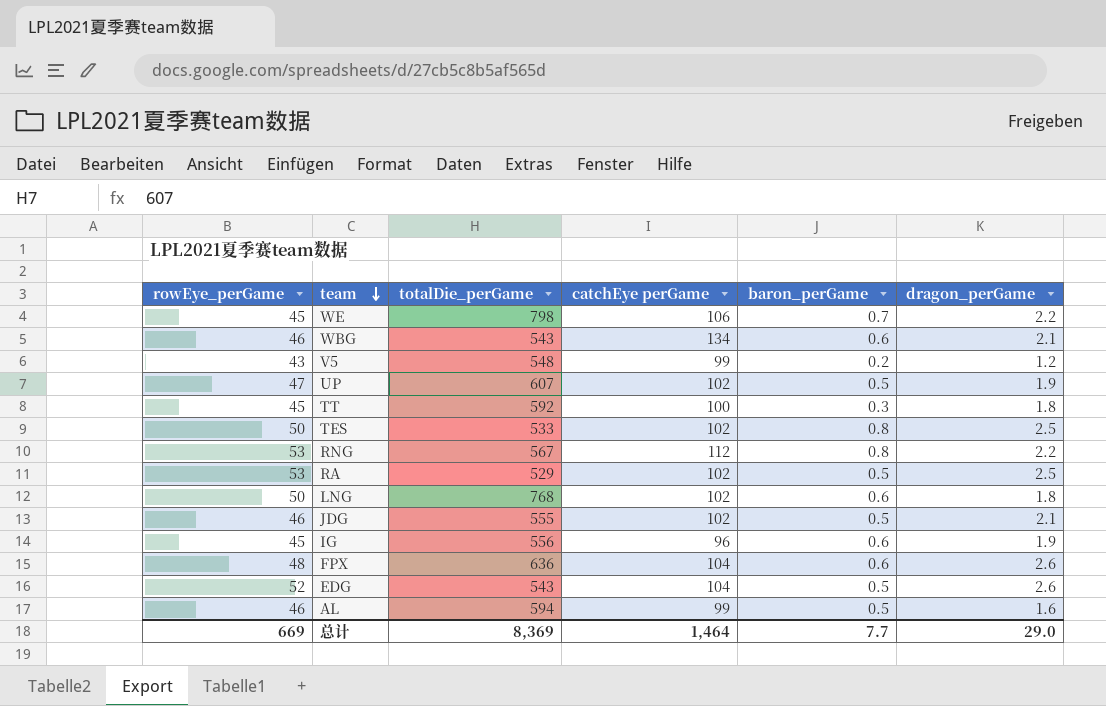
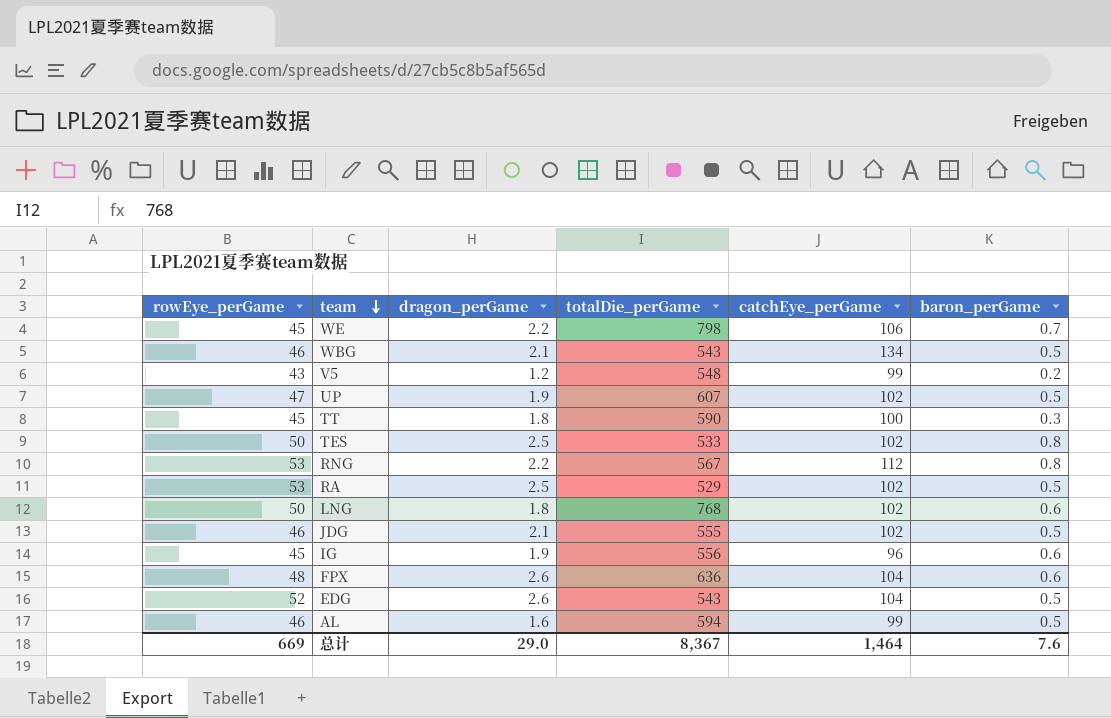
column dragon_perGame | position: 6 -> 3
column name: catchEye perGame -> catchEye_perGame
WBG | baron_perGame: 0.6 -> 0.5
TT | totalDie_perGame: 592 -> 590
总计 | totalDie_perGame: 8,369 -> 8,367
总计 | baron_perGame: 7.7 -> 7.6

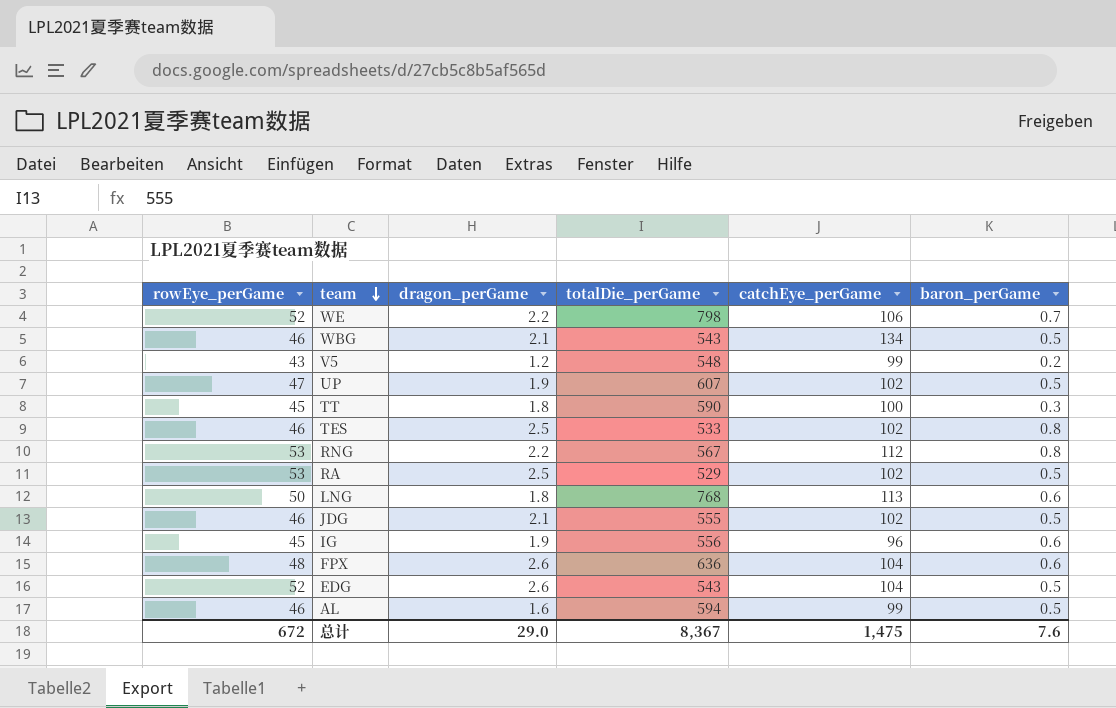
WE | rowEye_perGame: 45 -> 52
TES | rowEye_perGame: 50 -> 46
LNG | catchEye_perGame: 102 -> 113
总计 | rowEye_perGame: 669 -> 672
总计 | catchEye_perGame: 1,464 -> 1,475

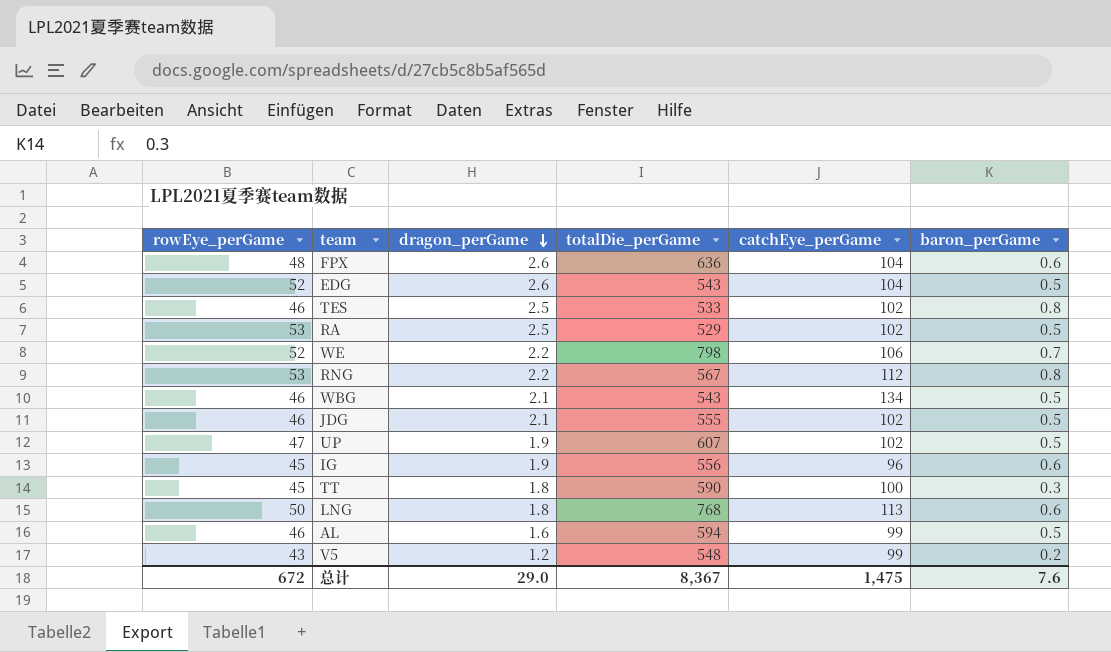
row order: team descending -> dragon_perGame descending

